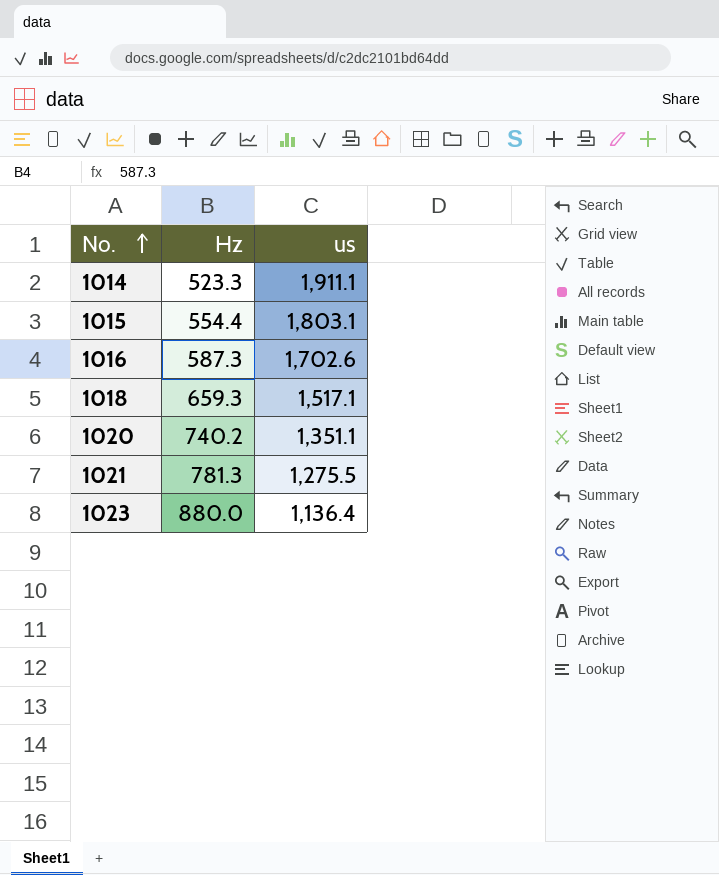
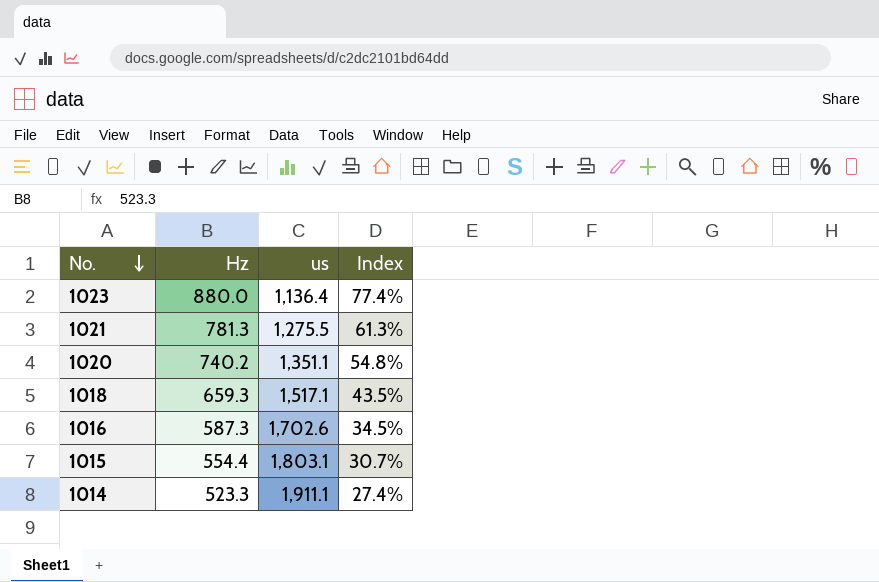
row order: No. ascending -> No. descending
column Index | formula: none -> [Hz] / [us]

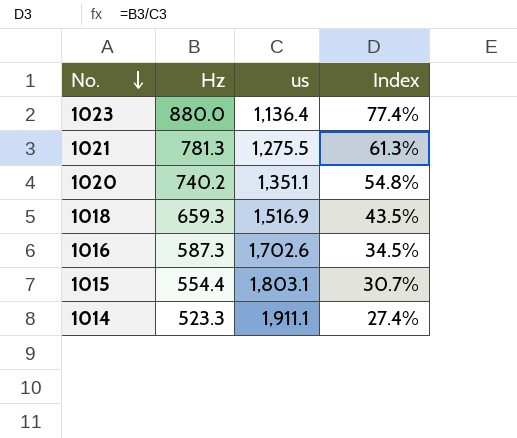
1018 | us: 1,517.1 -> 1,516.9

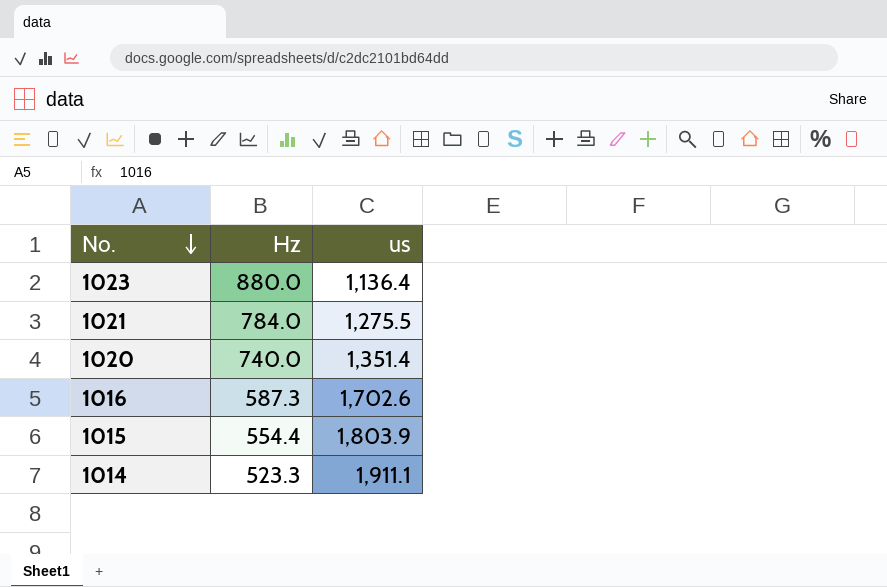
column Index | formula: [Hz] / [us] -> none
row 1018: 659.3 | 1,516.9 | 43.5% -> none
1021 | Hz: 781.3 -> 784.0
1020 | Hz: 740.2 -> 740.0
1020 | us: 1,351.1 -> 1,351.4
1015 | us: 1,803.1 -> 1,803.9

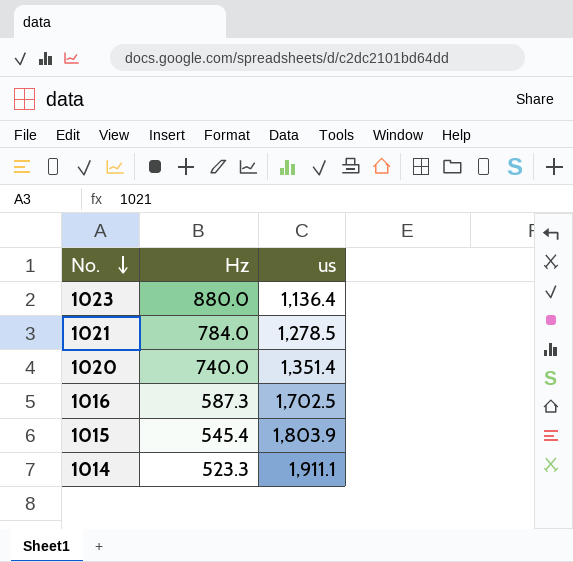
1021 | us: 1,275.5 -> 1,278.5
1016 | us: 1,702.6 -> 1,702.5
1015 | Hz: 554.4 -> 545.4

